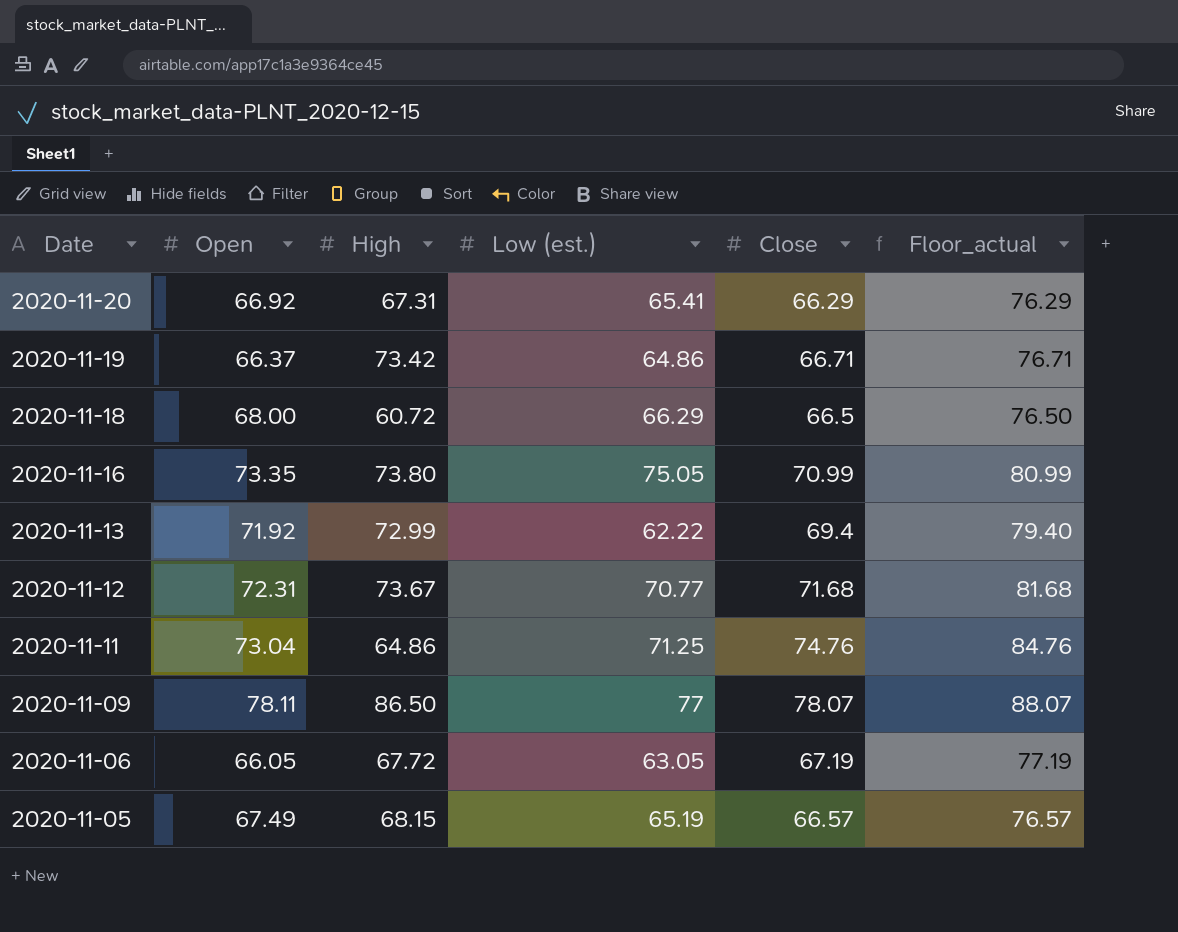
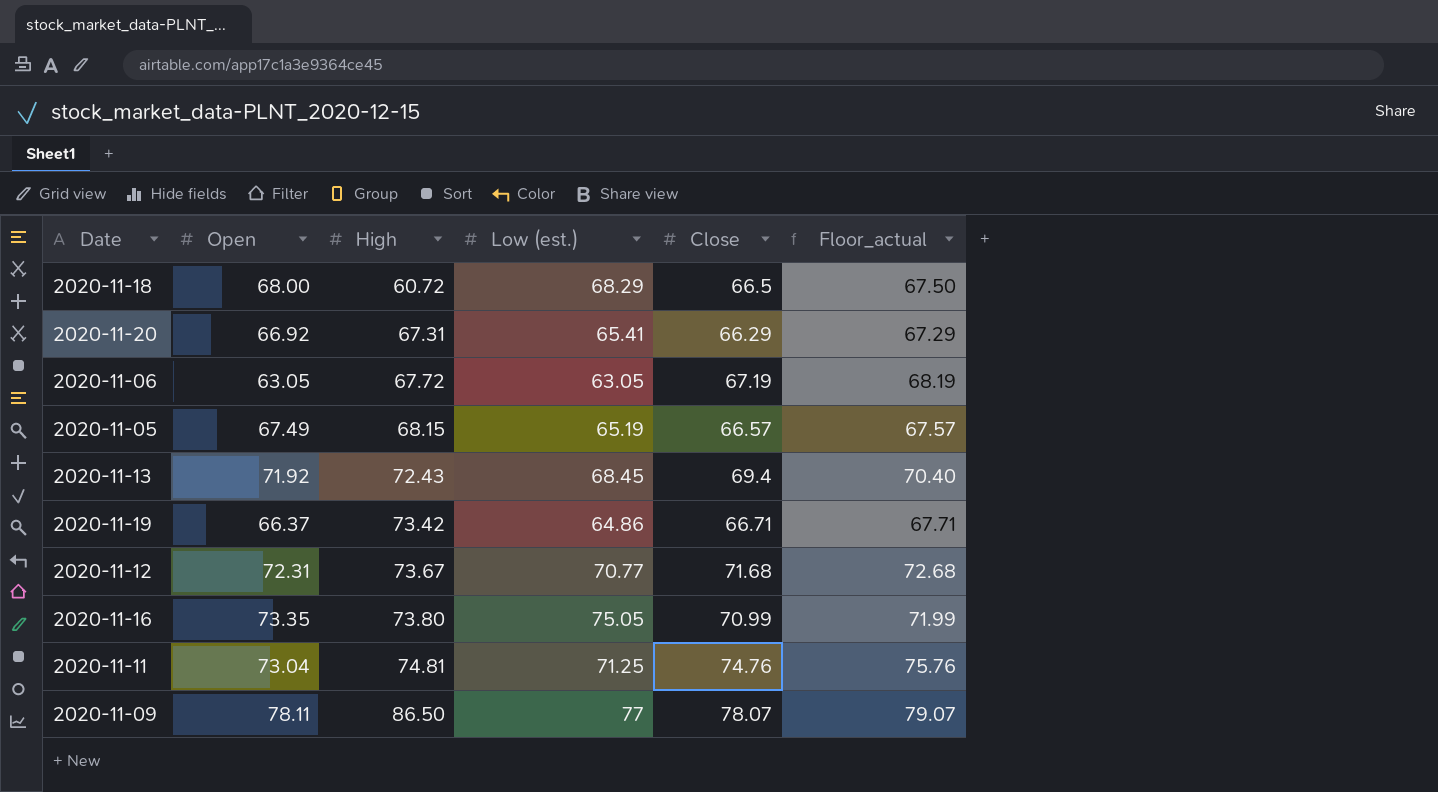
row order: Date descending -> High ascending
column Floor_actual | formula: [Close] + 10 -> [Close] + 1
2020-11-18 | Low (est.): 66.29 -> 68.29
2020-11-06 | Open: 66.05 -> 63.05
2020-11-13 | High: 72.99 -> 72.43
2020-11-13 | Low (est.): 62.22 -> 68.45
2020-11-11 | High: 64.86 -> 74.81

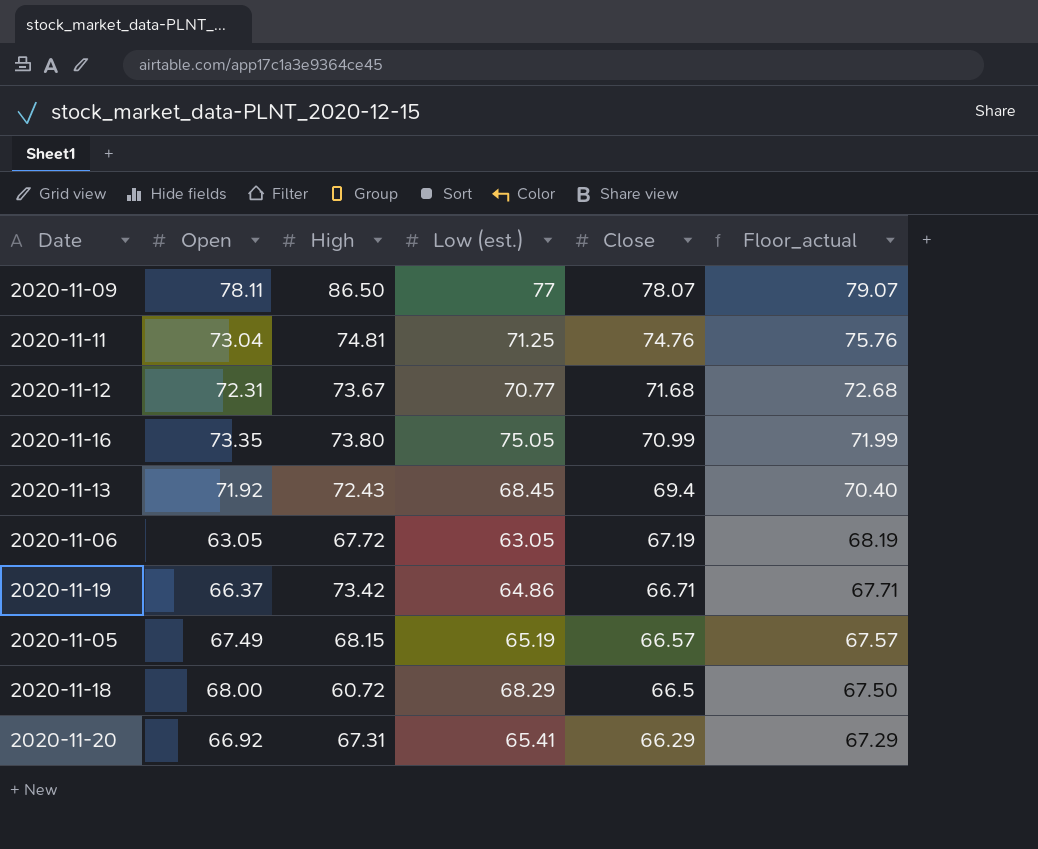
row order: High ascending -> Close descending

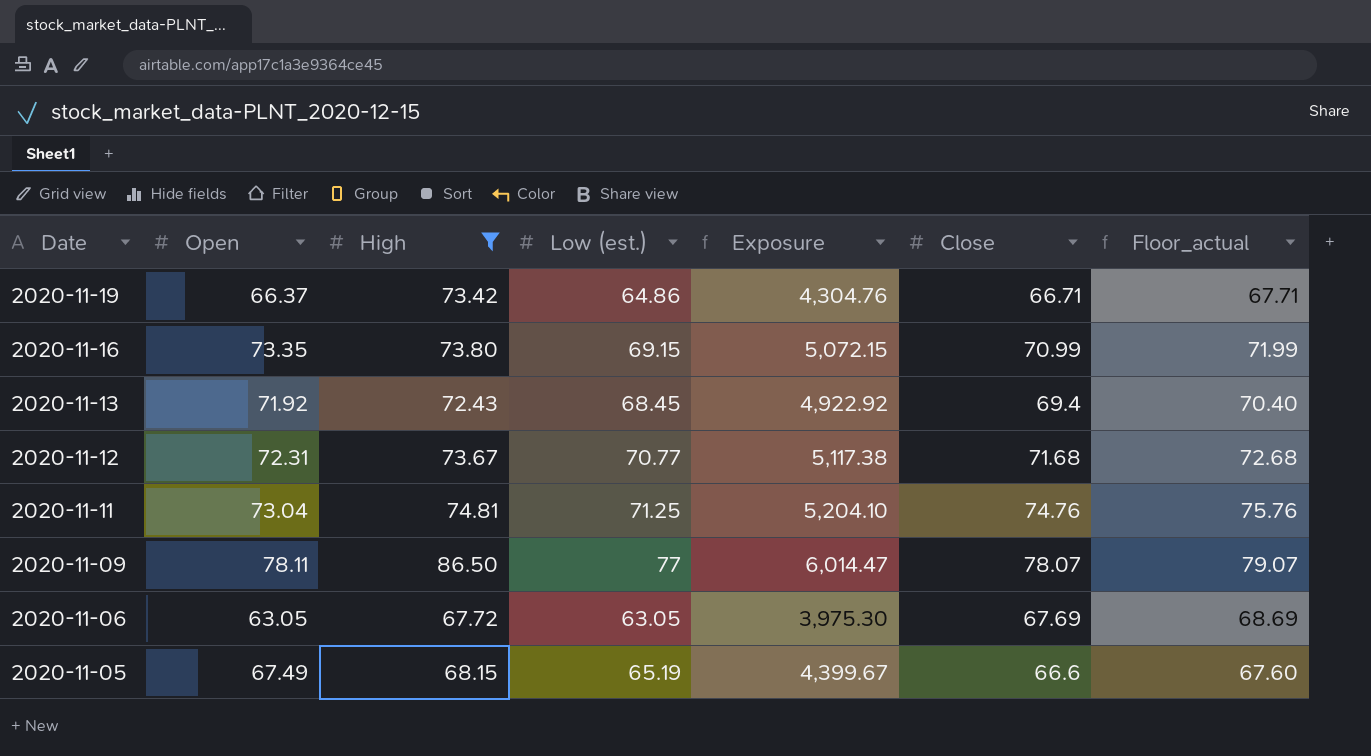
filter: none -> High >= 67.72
row order: Close descending -> Date descending
column Exposure | formula: none -> [Open] * [Low (est.)]
2020-11-16 | Low (est.): 75.05 -> 69.15
2020-11-06 | Close: 67.19 -> 67.69
2020-11-06 | Floor_actual: 68.19 -> 68.69
2020-11-05 | Close: 66.57 -> 66.6
2020-11-05 | Floor_actual: 67.57 -> 67.60

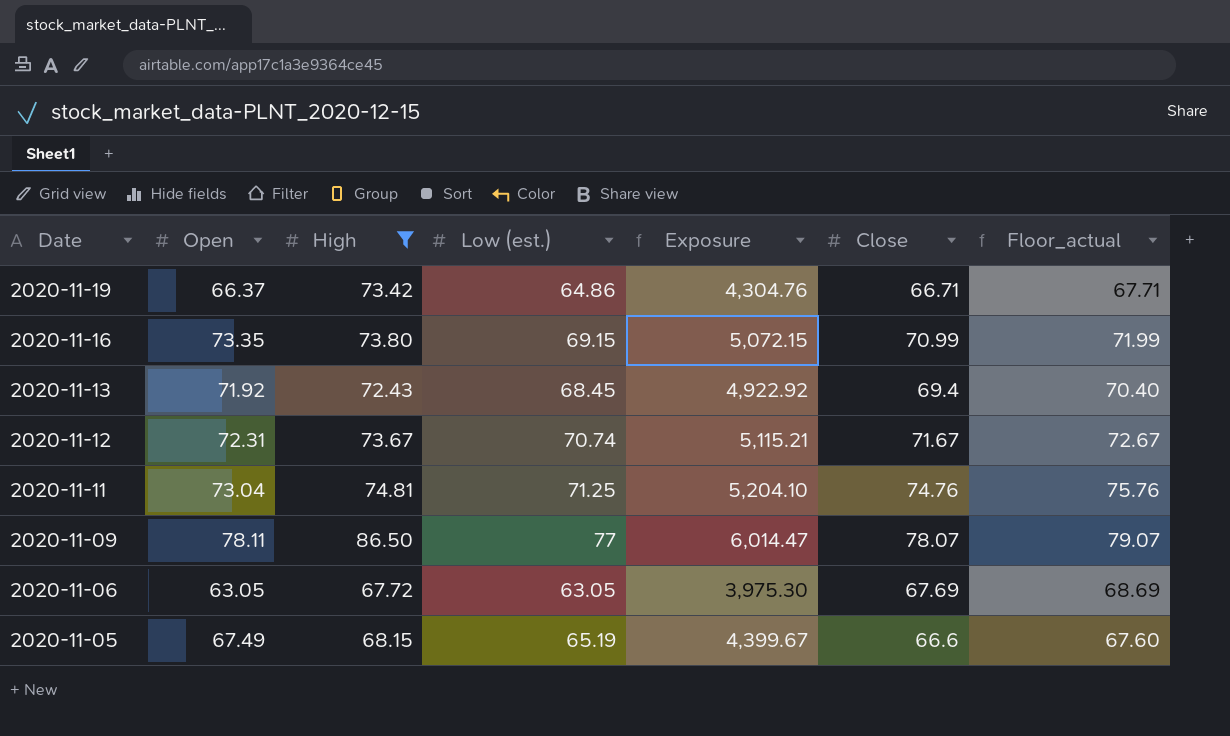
2020-11-12 | Low (est.): 70.77 -> 70.74
2020-11-12 | Exposure: 5,117.38 -> 5,115.21
2020-11-12 | Close: 71.68 -> 71.67
2020-11-12 | Floor_actual: 72.68 -> 72.67

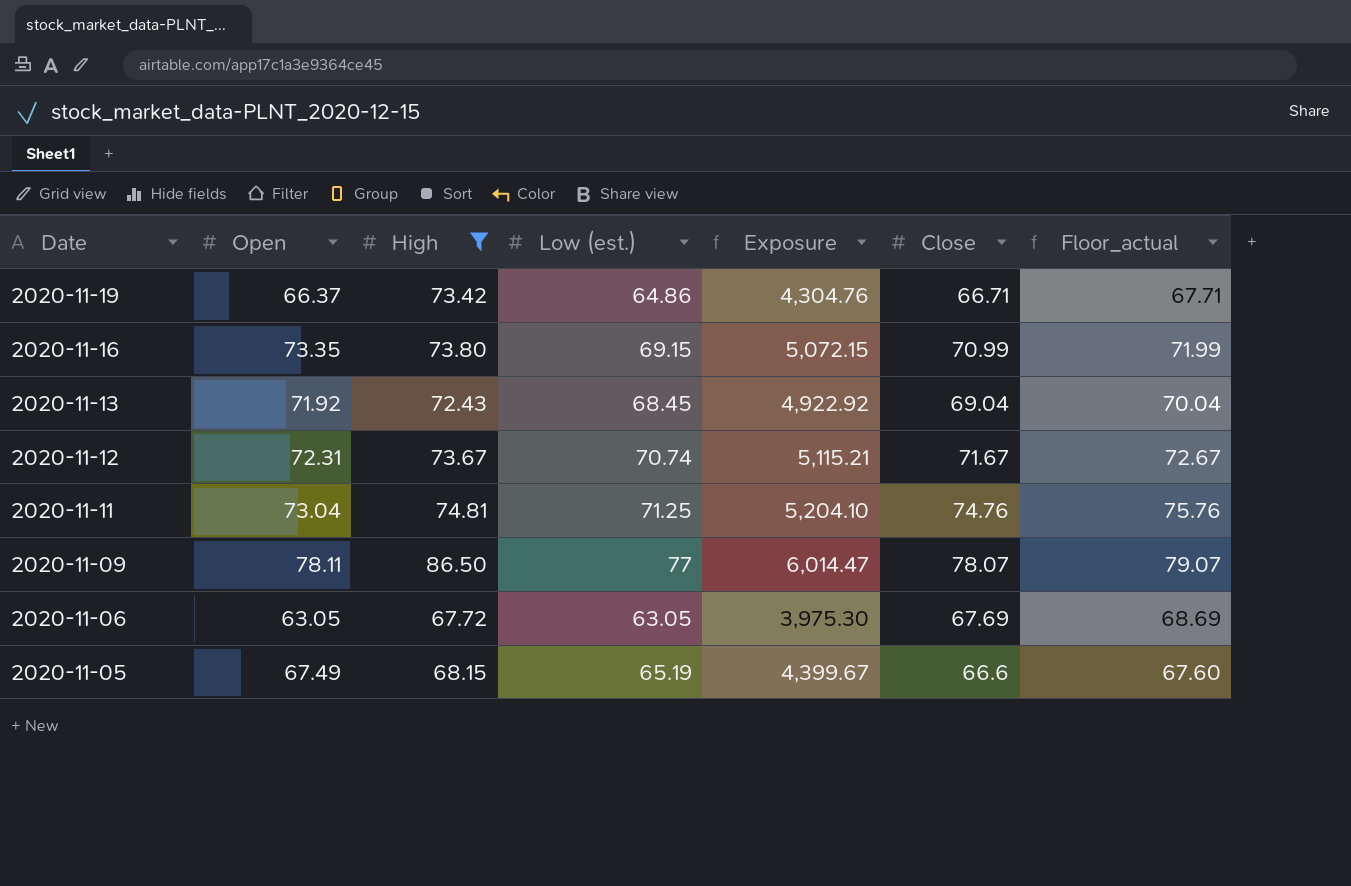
2020-11-13 | Close: 69.4 -> 69.04
2020-11-13 | Floor_actual: 70.40 -> 70.04

